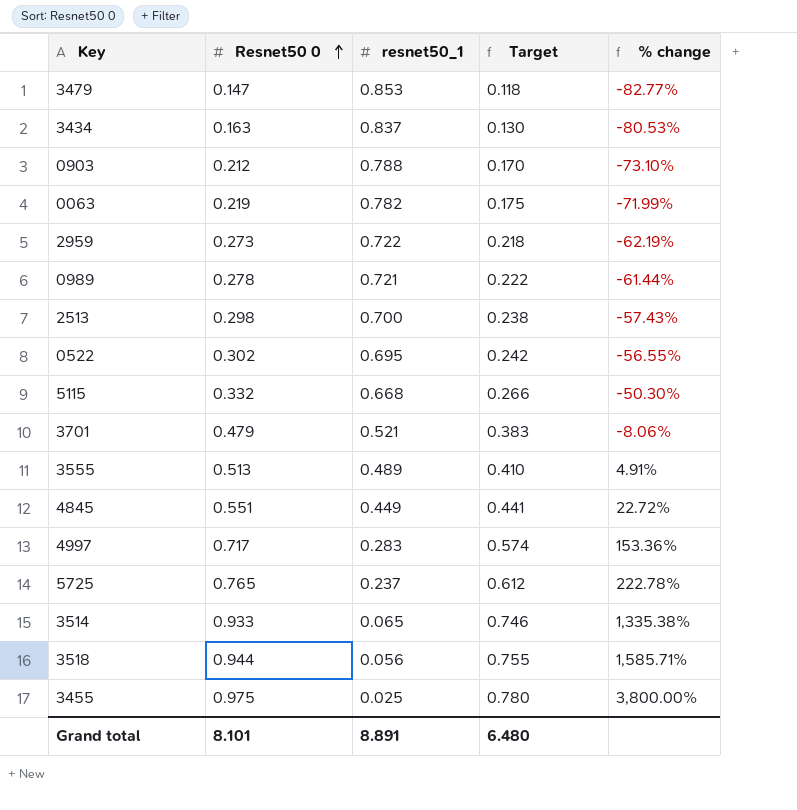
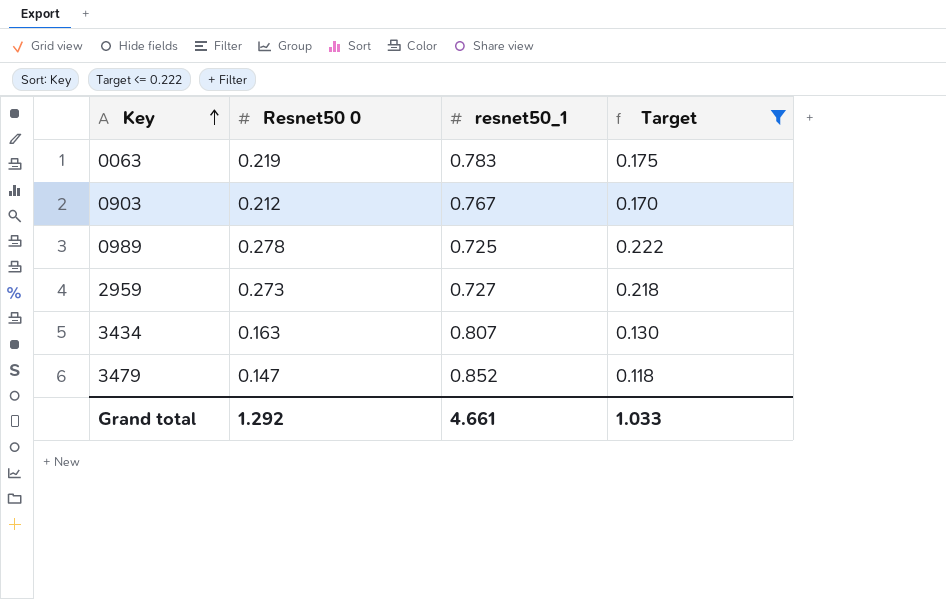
filter: none -> Target <= 0.222
row order: Resnet50 0 ascending -> Key ascending
column % change | formula: ([Resnet50 0] - [resnet50_1]) / [resnet50_1] -> none
0063 | resnet50_1: 0.782 -> 0.783
0903 | resnet50_1: 0.788 -> 0.767
0989 | resnet50_1: 0.721 -> 0.725
2959 | resnet50_1: 0.722 -> 0.727
3434 | resnet50_1: 0.837 -> 0.807
3479 | resnet50_1: 0.853 -> 0.852
Grand total | Resnet50 0: 8.101 -> 1.292
Grand total | resnet50_1: 8.891 -> 4.661
Grand total | Target: 6.480 -> 1.033

